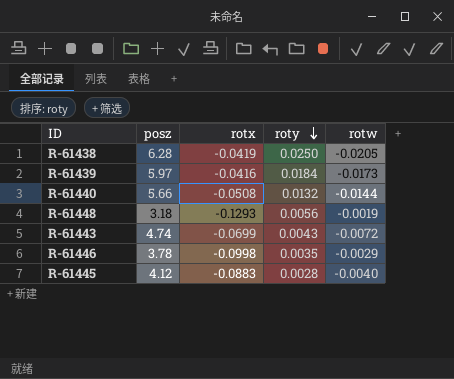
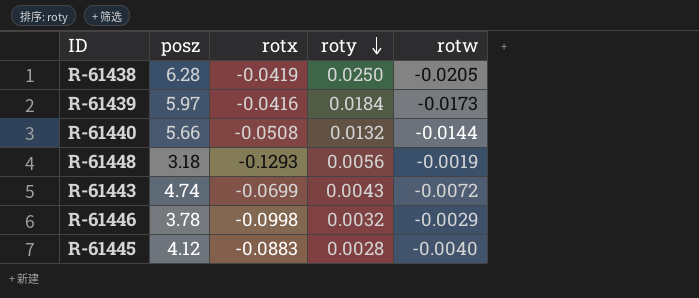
R-61446 | roty: 0.0035 -> 0.0032

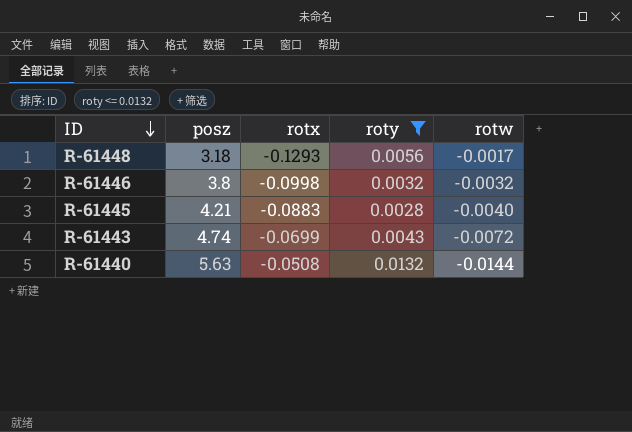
filter: none -> roty <= 0.0132
row order: roty descending -> ID descending
R-61448 | rotw: -0.0019 -> -0.0017
R-61446 | posz: 3.78 -> 3.8
R-61446 | rotw: -0.0029 -> -0.0032
R-61445 | posz: 4.12 -> 4.21
R-61440 | posz: 5.66 -> 5.63

